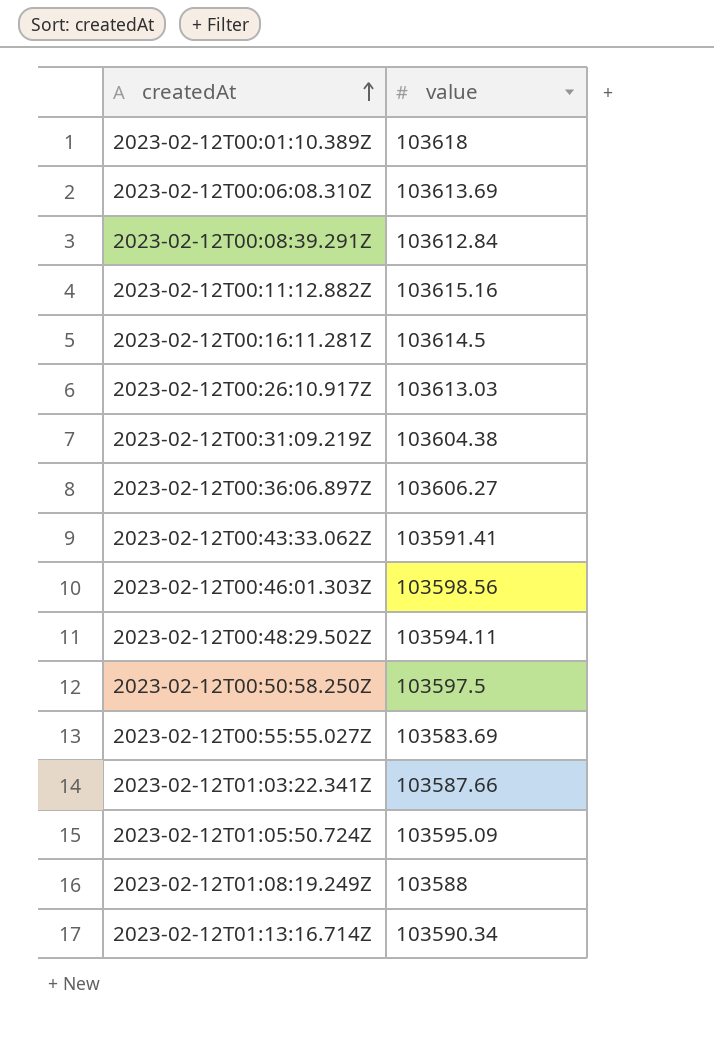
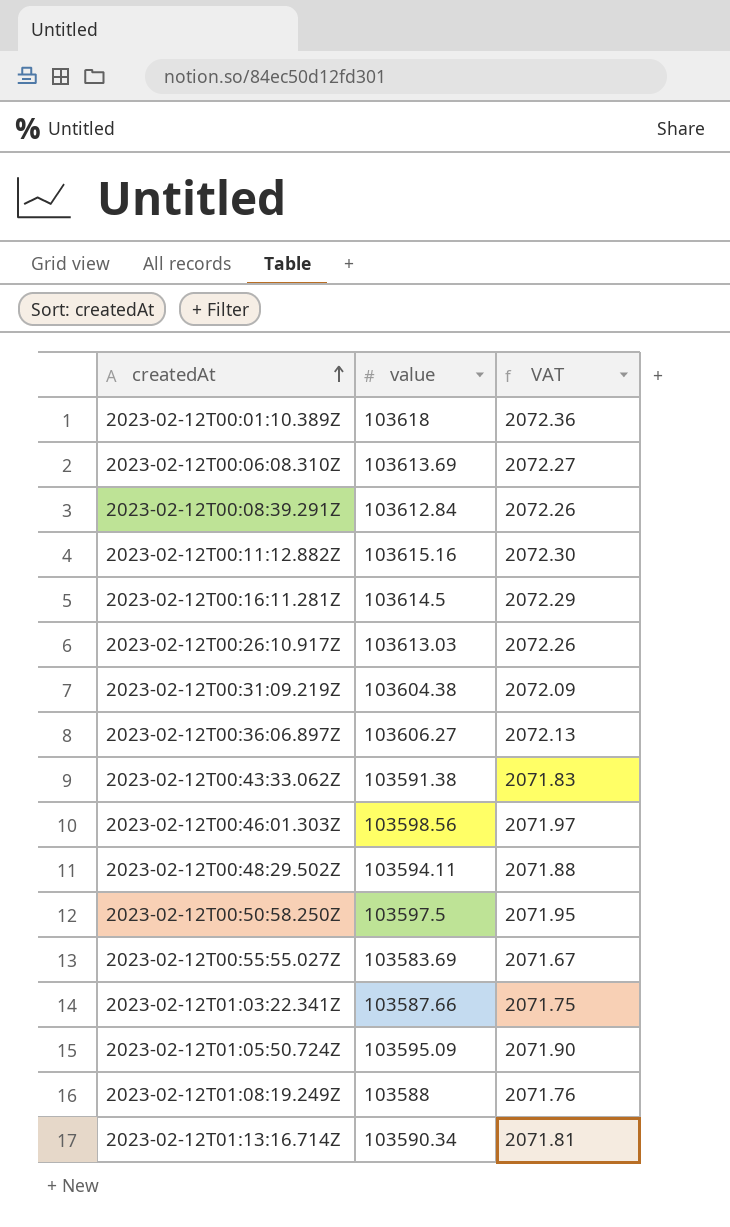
column VAT | formula: none -> [value] * 0.02
2023-02-12T00:43:33.062Z | value: 103591.41 -> 103591.38

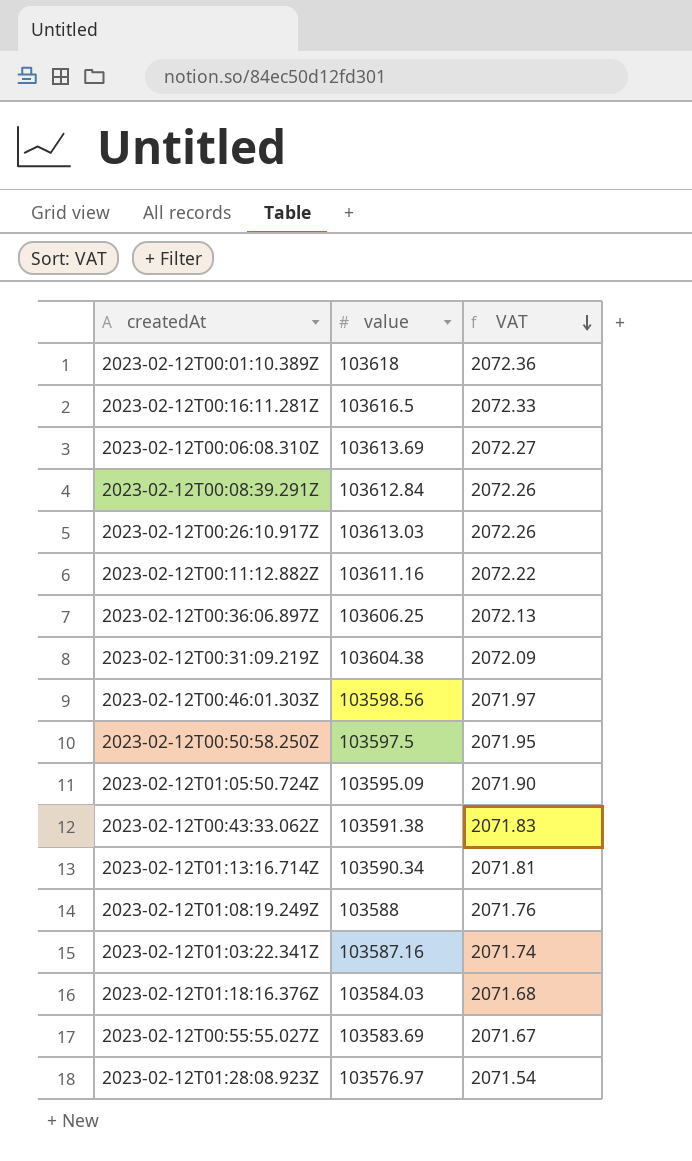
row order: createdAt ascending -> VAT descending
row 2023-02-12T00:48:29.502Z: 103594.11 | 2071.88 -> none
2023-02-12T00:16:11.281Z | value: 103614.5 -> 103616.5
2023-02-12T00:16:11.281Z | VAT: 2072.29 -> 2072.33
2023-02-12T00:11:12.882Z | value: 103615.16 -> 103611.16
2023-02-12T00:11:12.882Z | VAT: 2072.30 -> 2072.22
2023-02-12T00:36:06.897Z | value: 103606.27 -> 103606.25
2023-02-12T01:03:22.341Z | value: 103587.66 -> 103587.16
2023-02-12T01:03:22.341Z | VAT: 2071.75 -> 2071.74
row 2023-02-12T01:18:16.376Z: none -> 103584.03 | 2071.68
row 2023-02-12T01:28:08.923Z: none -> 103576.97 | 2071.54

